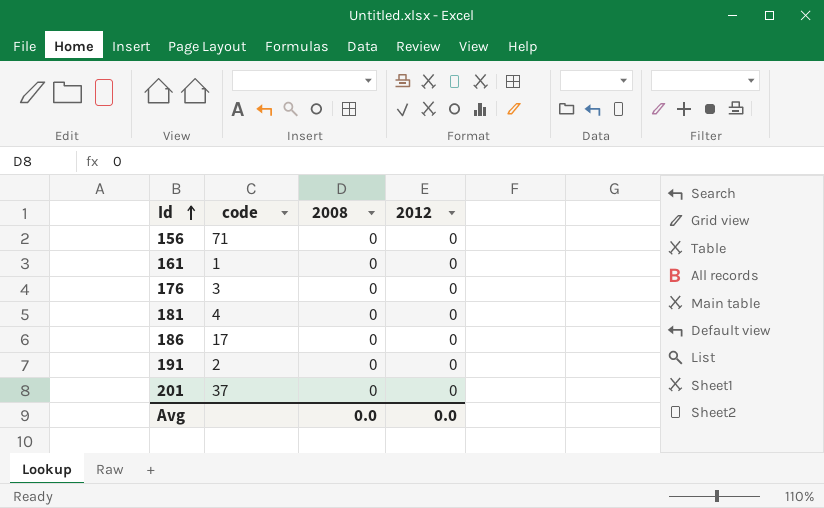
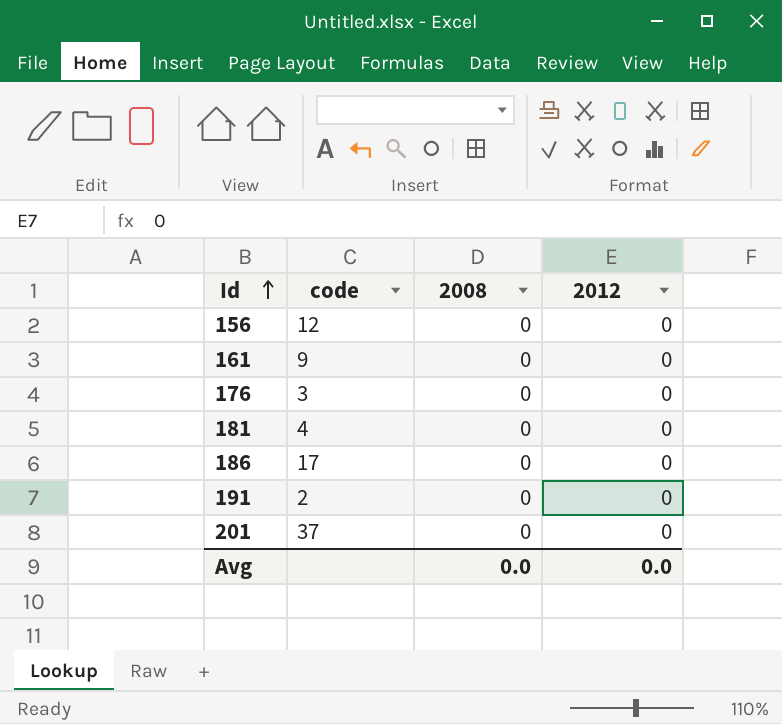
156 | code: 71 -> 12
161 | code: 1 -> 9

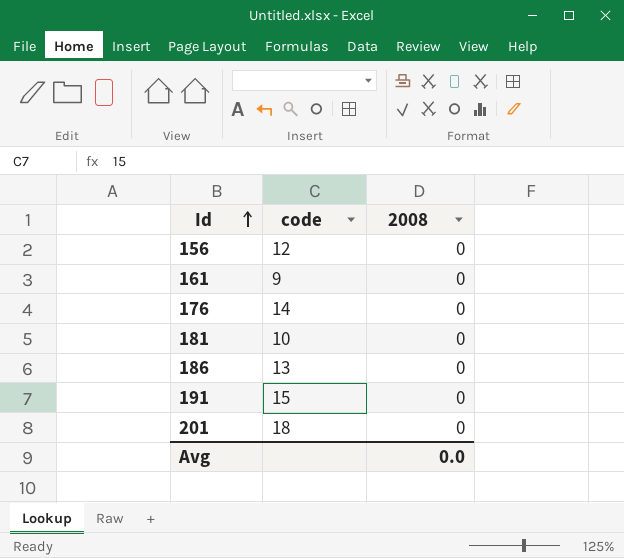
column 2012 | position: 4 -> none
176 | code: 3 -> 14
181 | code: 4 -> 10
186 | code: 17 -> 13
191 | code: 2 -> 15
201 | code: 37 -> 18

